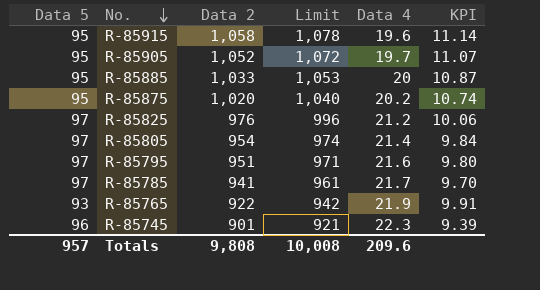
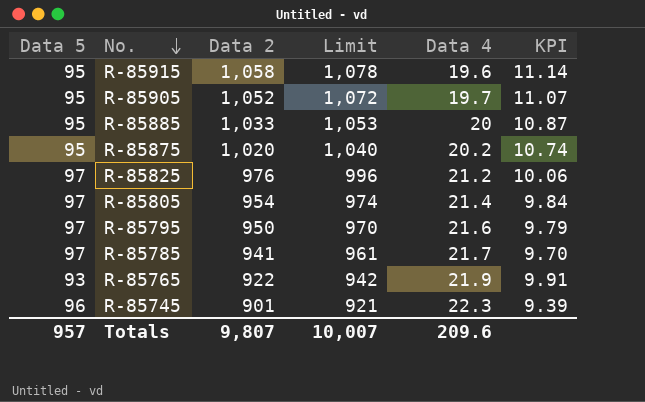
R-85795 | Data 2: 951 -> 950
R-85795 | Limit: 971 -> 970
R-85795 | KPI: 9.80 -> 9.79
Totals | Data 2: 9,808 -> 9,807
Totals | Limit: 10,008 -> 10,007

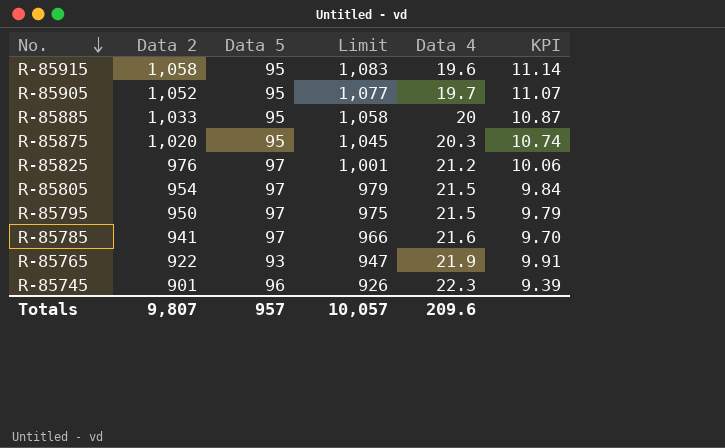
column Data 5 | position: 1 -> 3
column Limit | formula: [Data 2] + 20 -> [Data 2] + 25
R-85875 | Data 4: 20.2 -> 20.3
R-85805 | Data 4: 21.4 -> 21.5
R-85795 | Data 4: 21.6 -> 21.5
R-85785 | Data 4: 21.7 -> 21.6
Totals | Limit: 10,007 -> 10,057

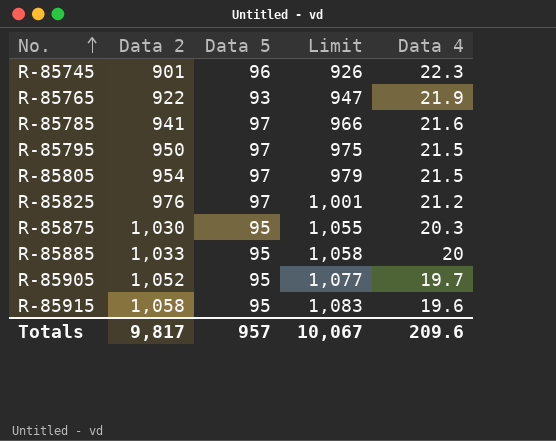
row order: No. descending -> No. ascending
column KPI | formula: [Data 2] / [Data 5] -> none
R-85875 | Data 2: 1,020 -> 1,030
R-85875 | Limit: 1,045 -> 1,055
Totals | Data 2: 9,807 -> 9,817
Totals | Limit: 10,057 -> 10,067

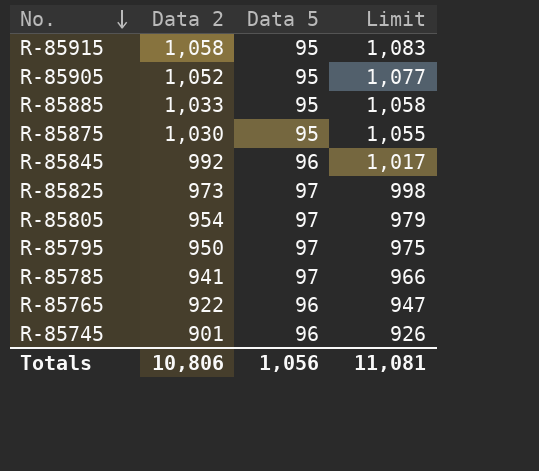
row order: No. ascending -> No. descending
column Data 4 | position: 5 -> none
row R-85845: none -> 992 | 96 | 1,017
R-85825 | Data 2: 976 -> 973
R-85825 | Limit: 1,001 -> 998
R-85765 | Data 5: 93 -> 96
Totals | Data 2: 9,817 -> 10,806
Totals | Data 5: 957 -> 1,056
Totals | Limit: 10,067 -> 11,081

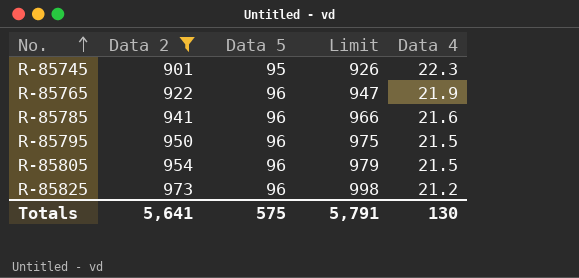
filter: none -> Data 2 <= 973
row order: No. descending -> No. ascending
column Data 4 | position: none -> 5
R-85745 | Data 5: 96 -> 95
R-85785 | Data 5: 97 -> 96
R-85795 | Data 5: 97 -> 96
R-85805 | Data 5: 97 -> 96
R-85825 | Data 5: 97 -> 96
Totals | Data 2: 10,806 -> 5,641
Totals | Data 5: 1,056 -> 575
Totals | Limit: 11,081 -> 5,791

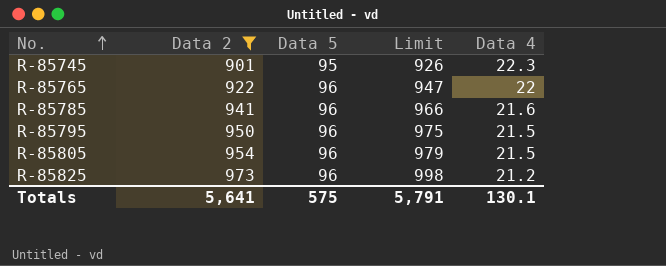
R-85765 | Data 4: 21.9 -> 22
Totals | Data 4: 130 -> 130.1

